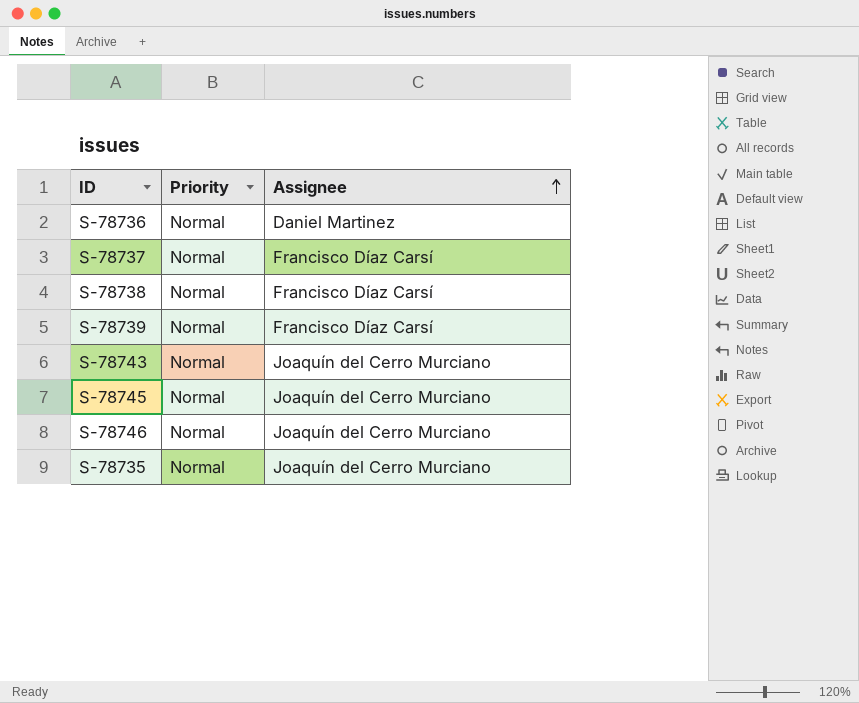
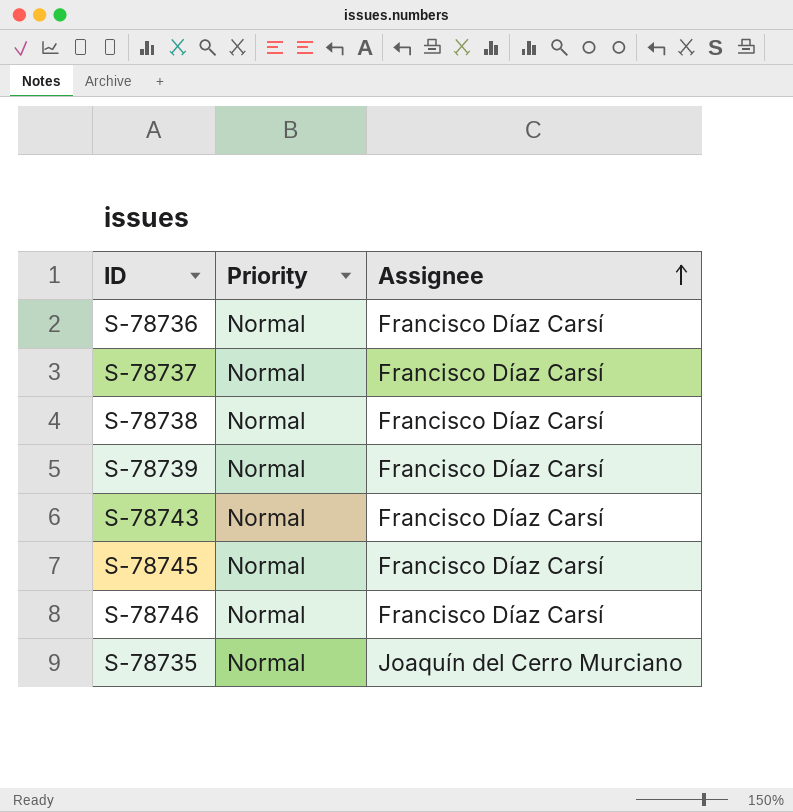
S-78736 | Assignee: Daniel Martinez -> Francisco Díaz Carsí
S-78743 | Assignee: Joaquín del Cerro Murciano -> Francisco Díaz Carsí
S-78745 | Assignee: Joaquín del Cerro Murciano -> Francisco Díaz Carsí
S-78746 | Assignee: Joaquín del Cerro Murciano -> Francisco Díaz Carsí

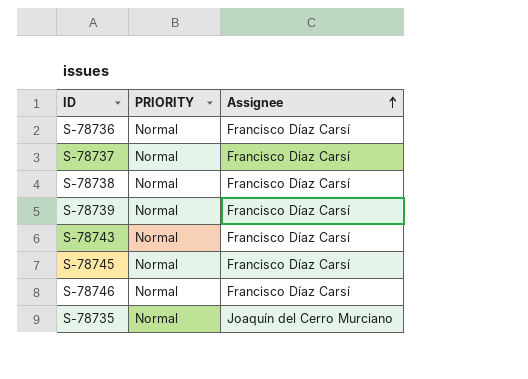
column name: Priority -> PRIORITY

